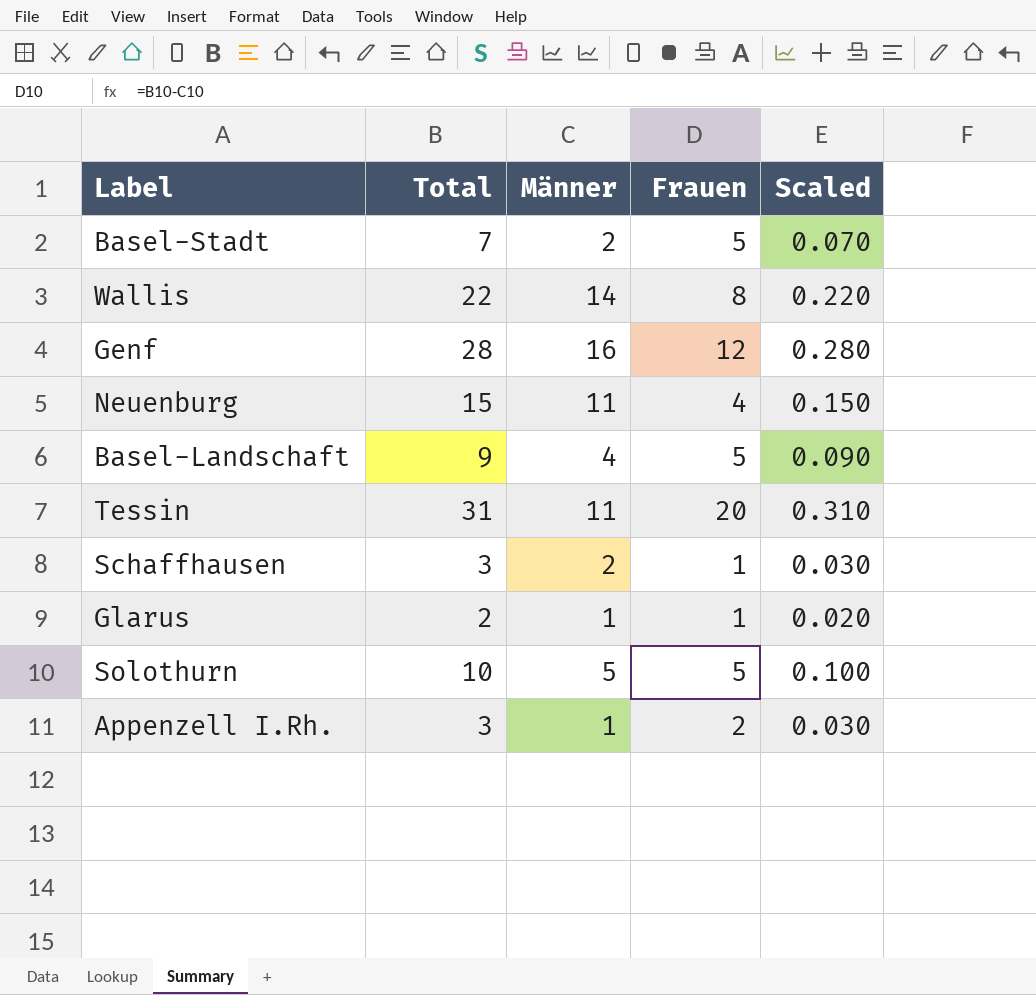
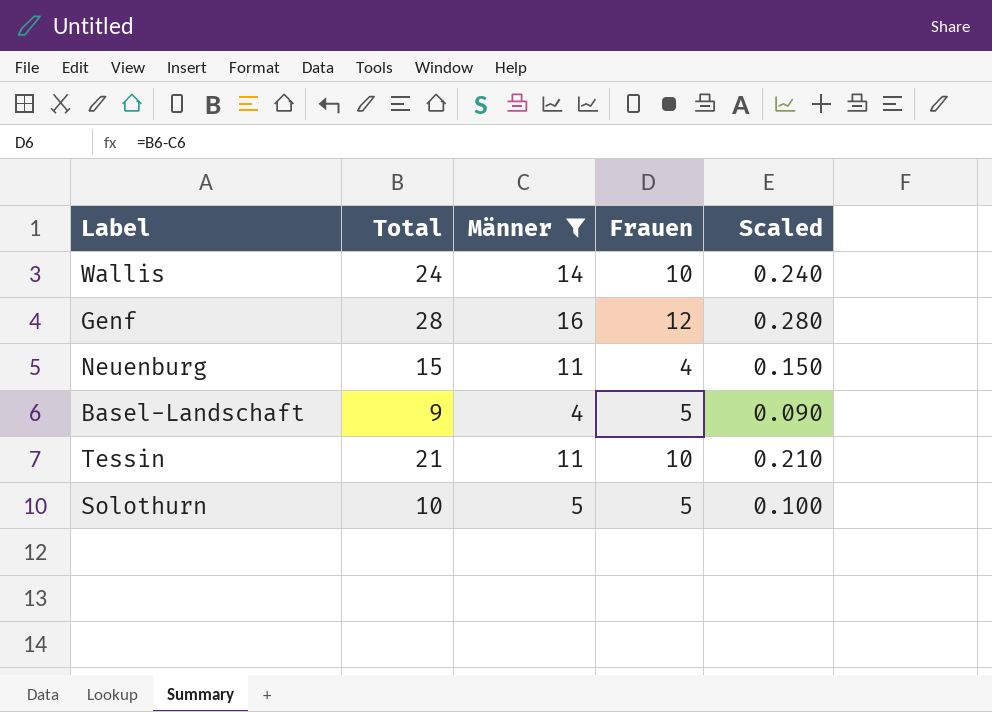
filter: none -> Männer >= 4
Wallis | Total: 22 -> 24
Wallis | Frauen: 8 -> 10
Wallis | Scaled: 0.220 -> 0.240
Tessin | Total: 31 -> 21
Tessin | Frauen: 20 -> 10
Tessin | Scaled: 0.310 -> 0.210

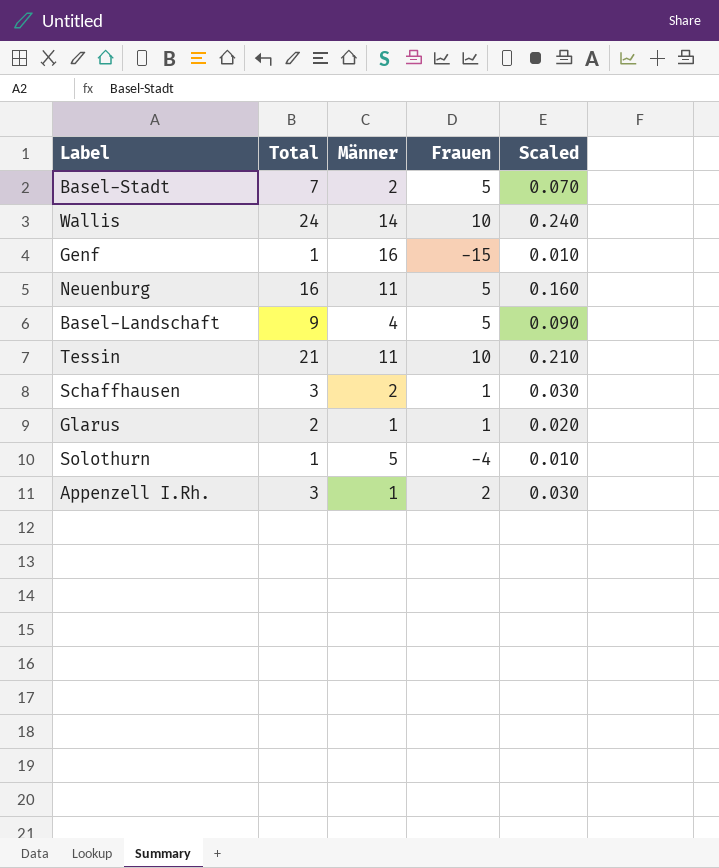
filter: Männer >= 4 -> none
Genf | Total: 28 -> 1
Genf | Frauen: 12 -> -15
Genf | Scaled: 0.280 -> 0.010
Neuenburg | Total: 15 -> 16
Neuenburg | Frauen: 4 -> 5
Neuenburg | Scaled: 0.150 -> 0.160
Solothurn | Total: 10 -> 1
Solothurn | Frauen: 5 -> -4
Solothurn | Scaled: 0.100 -> 0.010

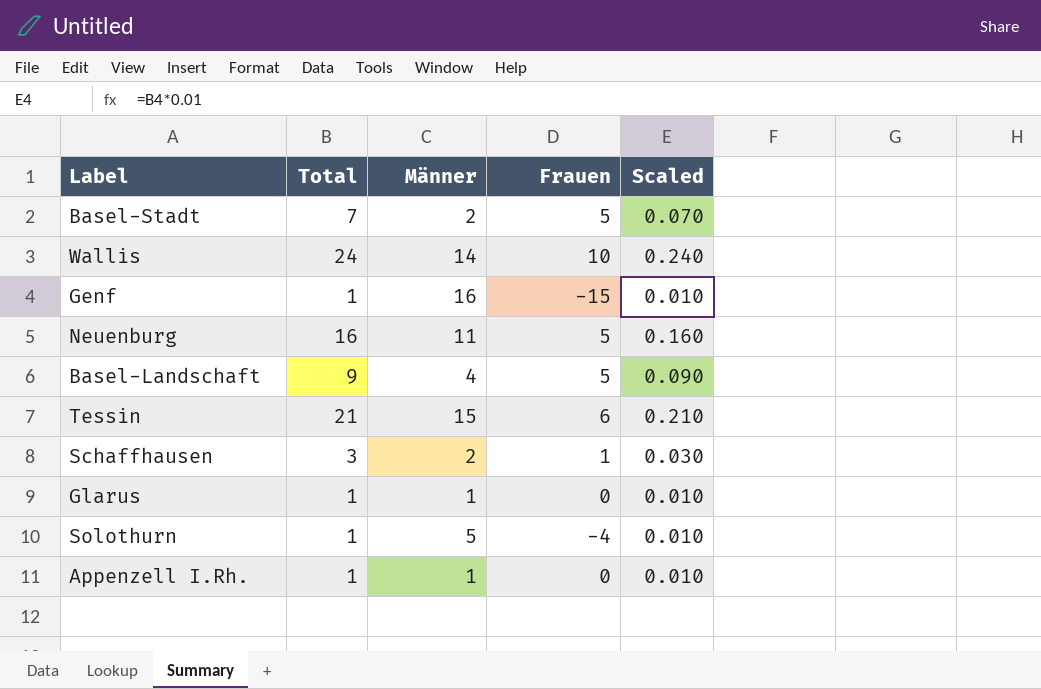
Tessin | Männer: 11 -> 15
Tessin | Frauen: 10 -> 6
Glarus | Total: 2 -> 1
Glarus | Frauen: 1 -> 0
Glarus | Scaled: 0.020 -> 0.010
Appenzell I.Rh. | Total: 3 -> 1
Appenzell I.Rh. | Frauen: 2 -> 0
Appenzell I.Rh. | Scaled: 0.030 -> 0.010

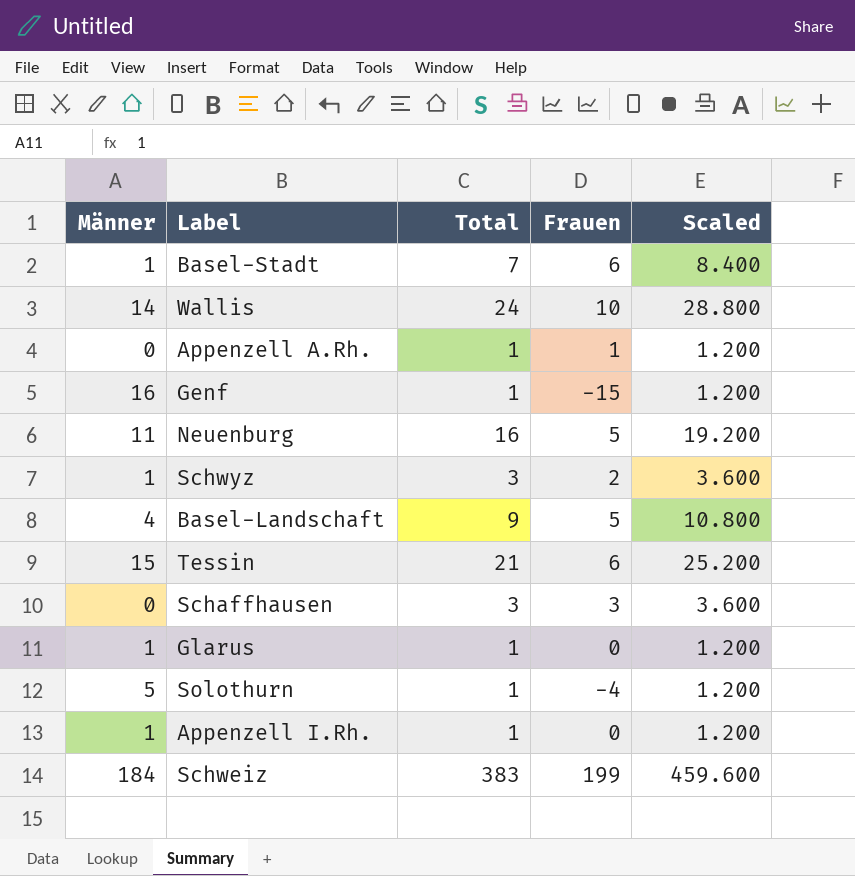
column Männer | position: 3 -> 1
column Scaled | formula: [Total] * 0.01 -> [Total] * 1.2
Basel-Stadt | Männer: 2 -> 1
Basel-Stadt | Frauen: 5 -> 6
row Appenzell A.Rh.: none -> 0 | 1 | 1 | 1.200
row Schwyz: none -> 1 | 3 | 2 | 3.600
Schaffhausen | Männer: 2 -> 0
Schaffhausen | Frauen: 1 -> 3
row Schweiz: none -> 184 | 383 | 199 | 459.600

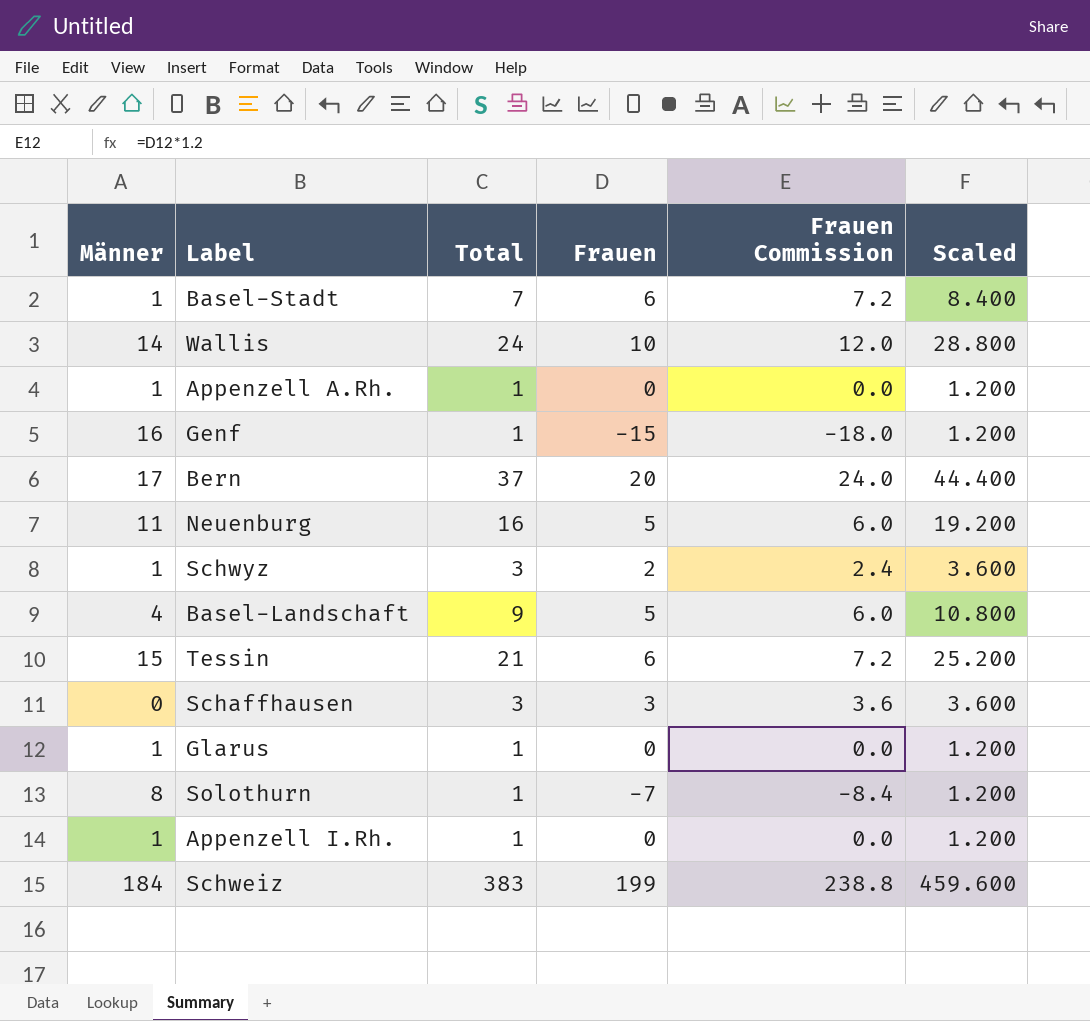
column Frauen Commission | formula: none -> [Frauen] * 1.2
Appenzell A.Rh. | Männer: 0 -> 1
Appenzell A.Rh. | Frauen: 1 -> 0
row Bern: none -> 17 | 37 | 20 | 24.0 | 44.400
Solothurn | Männer: 5 -> 8
Solothurn | Frauen: -4 -> -7

